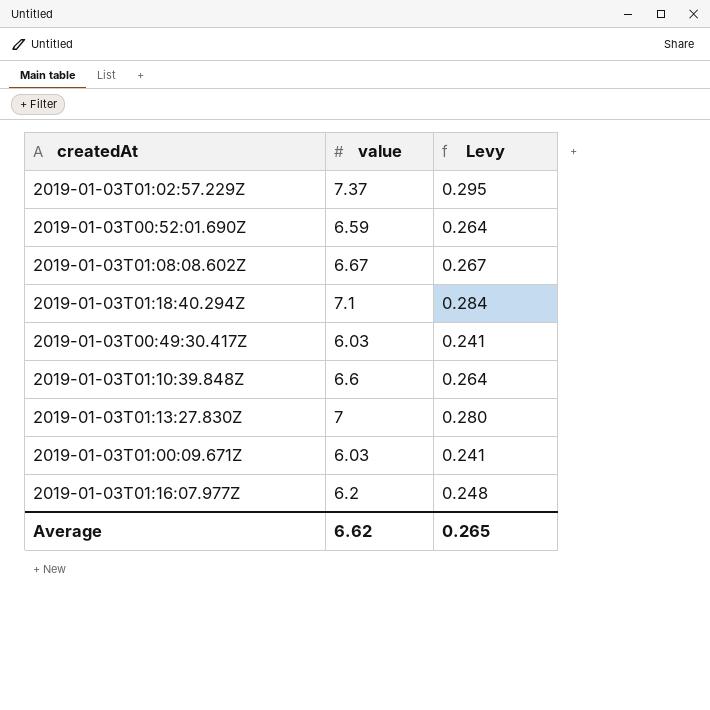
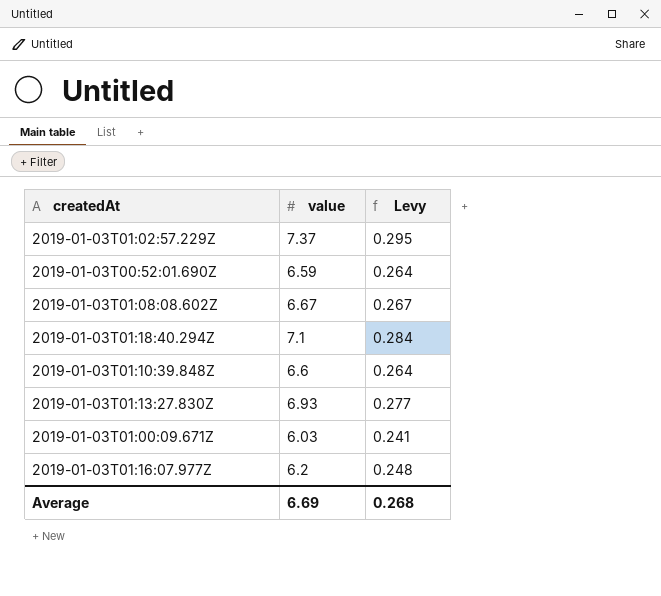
row 2019-01-03T00:49:30.417Z: 6.03 | 0.241 -> none
2019-01-03T01:13:27.830Z | value: 7 -> 6.93
2019-01-03T01:13:27.830Z | Levy: 0.280 -> 0.277
Average | value: 6.62 -> 6.69
Average | Levy: 0.265 -> 0.268

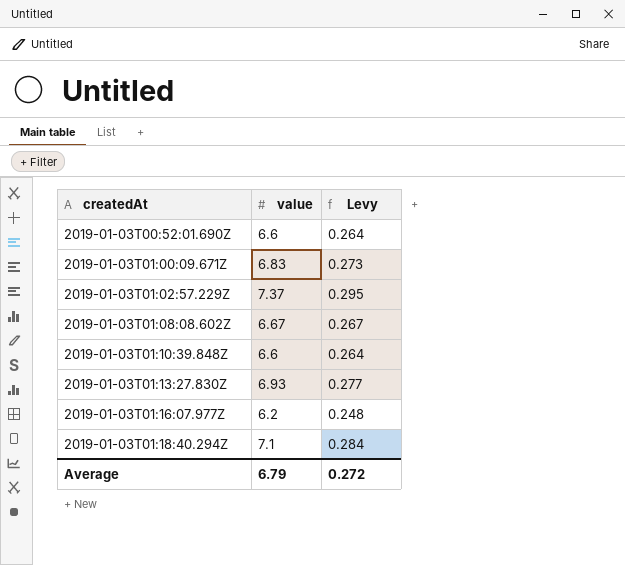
row order: none -> createdAt ascending
2019-01-03T00:52:01.690Z | value: 6.59 -> 6.6
2019-01-03T01:00:09.671Z | value: 6.03 -> 6.83
2019-01-03T01:00:09.671Z | Levy: 0.241 -> 0.273
Average | value: 6.69 -> 6.79
Average | Levy: 0.268 -> 0.272

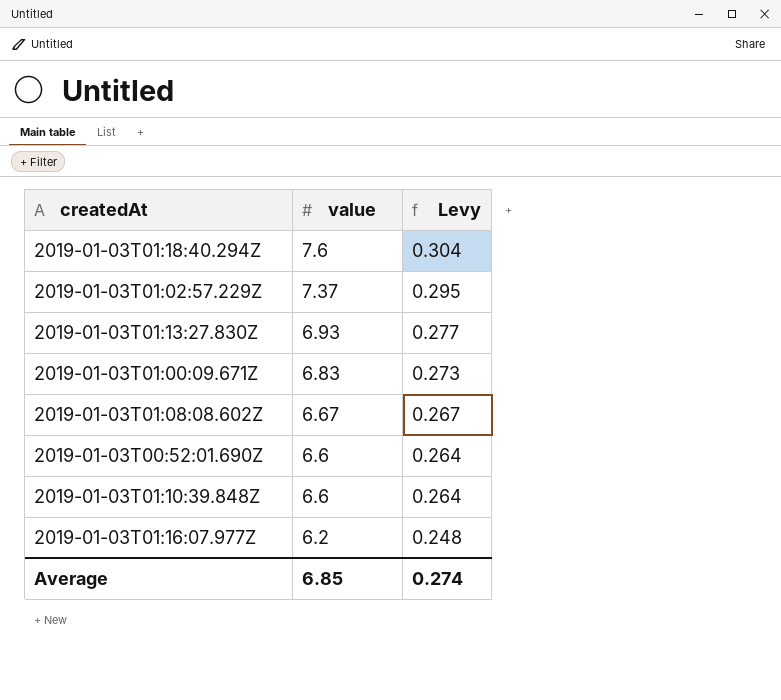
row order: createdAt ascending -> value descending
2019-01-03T01:18:40.294Z | value: 7.1 -> 7.6
2019-01-03T01:18:40.294Z | Levy: 0.284 -> 0.304
Average | value: 6.79 -> 6.85
Average | Levy: 0.272 -> 0.274

